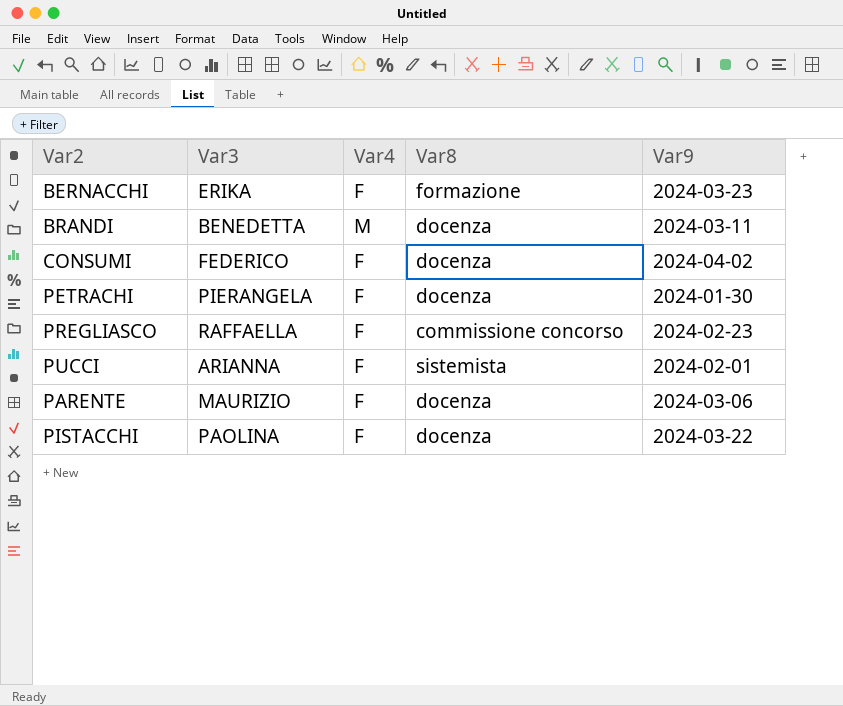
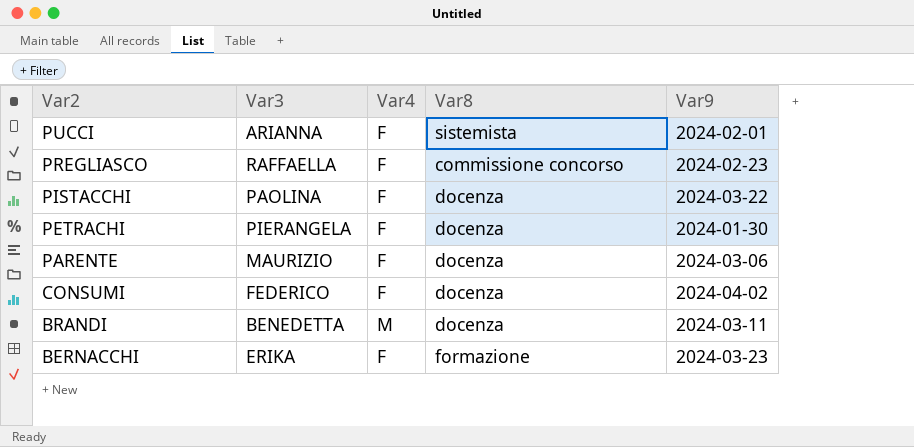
row order: none -> Var2 descending

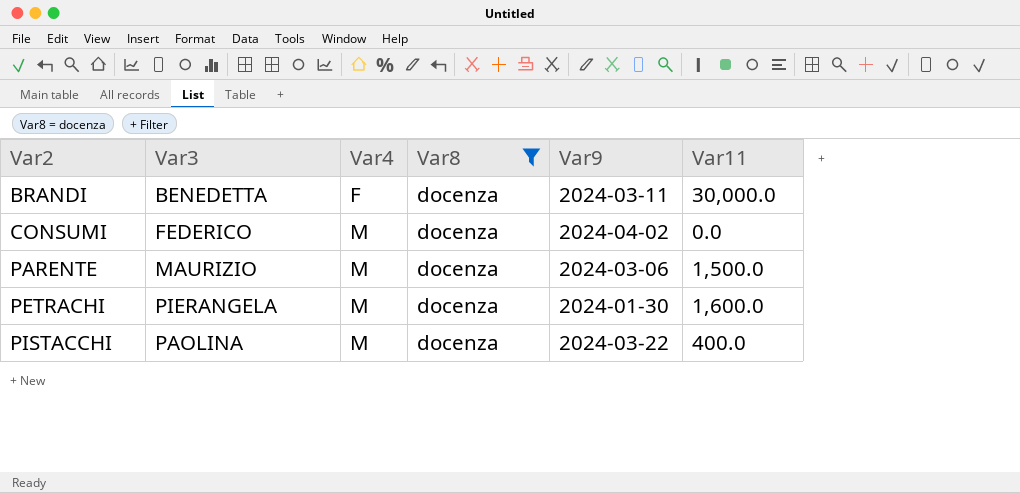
filter: none -> Var8 = docenza
row order: Var2 descending -> Var2 ascending
column Var11 | position: none -> 6
BRANDI | Var4: M -> F
CONSUMI | Var4: F -> M
PARENTE | Var4: F -> M
PETRACHI | Var4: F -> M
PISTACCHI | Var4: F -> M

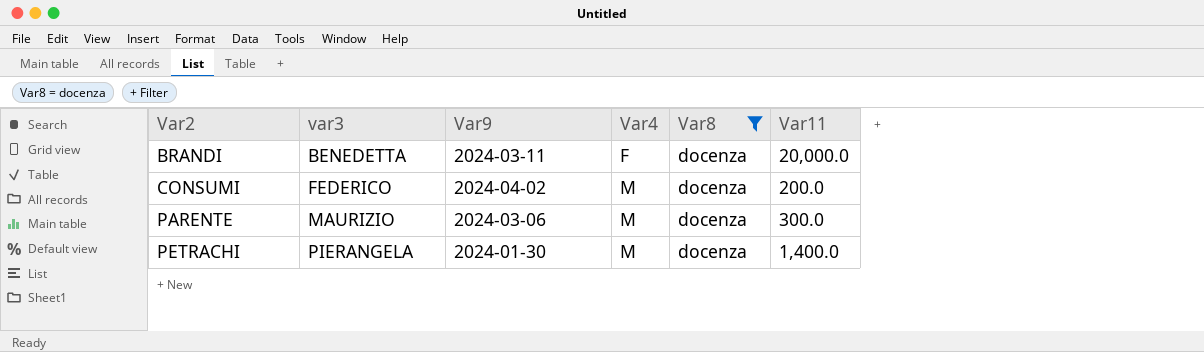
column name: Var3 -> var3
column Var9 | position: 5 -> 3
row PISTACCHI: PAOLINA | M | docenza | 2024-03-22 | 400.0 -> none
BRANDI | Var11: 30,000.0 -> 20,000.0
CONSUMI | Var11: 0.0 -> 200.0
PARENTE | Var11: 1,500.0 -> 300.0
PETRACHI | Var11: 1,600.0 -> 1,400.0

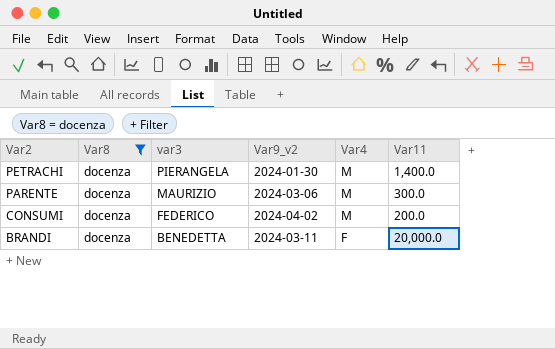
row order: Var2 ascending -> Var2 descending
column Var8 | position: 5 -> 2
column name: Var9 -> Var9_v2

